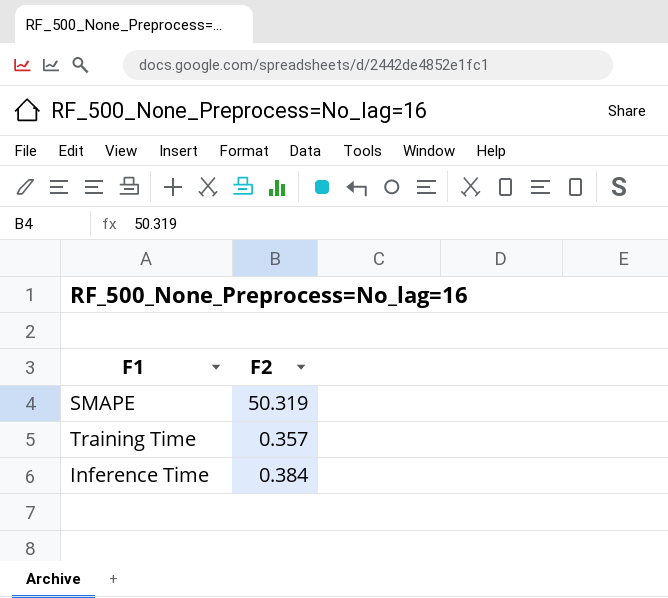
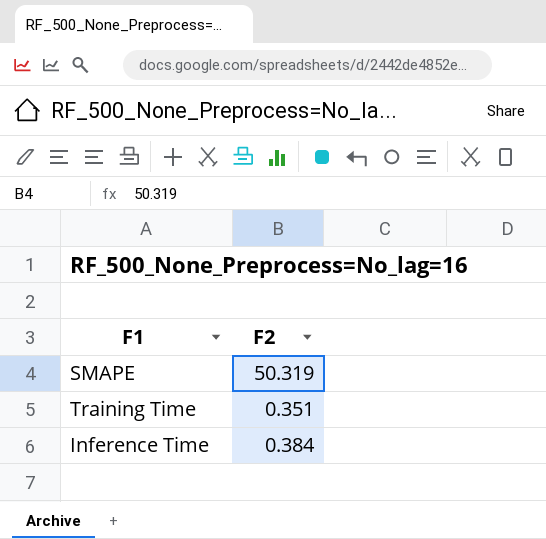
Training Time | F2: 0.357 -> 0.351

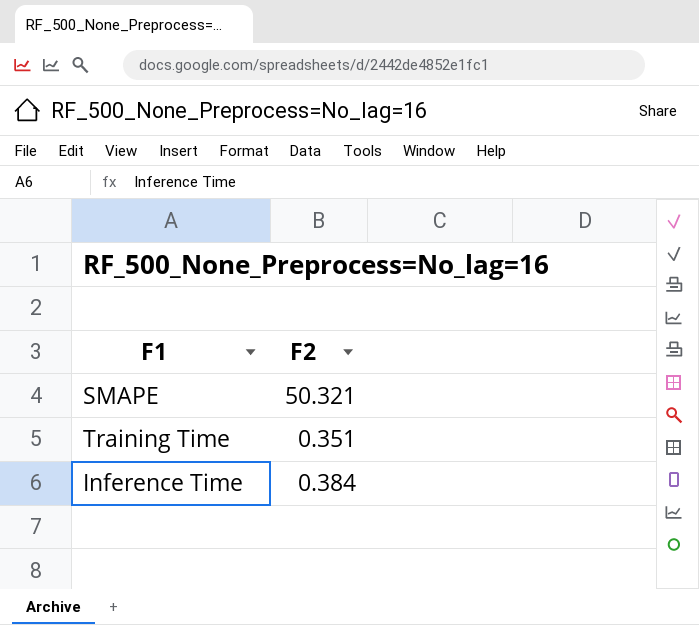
SMAPE | F2: 50.319 -> 50.321

